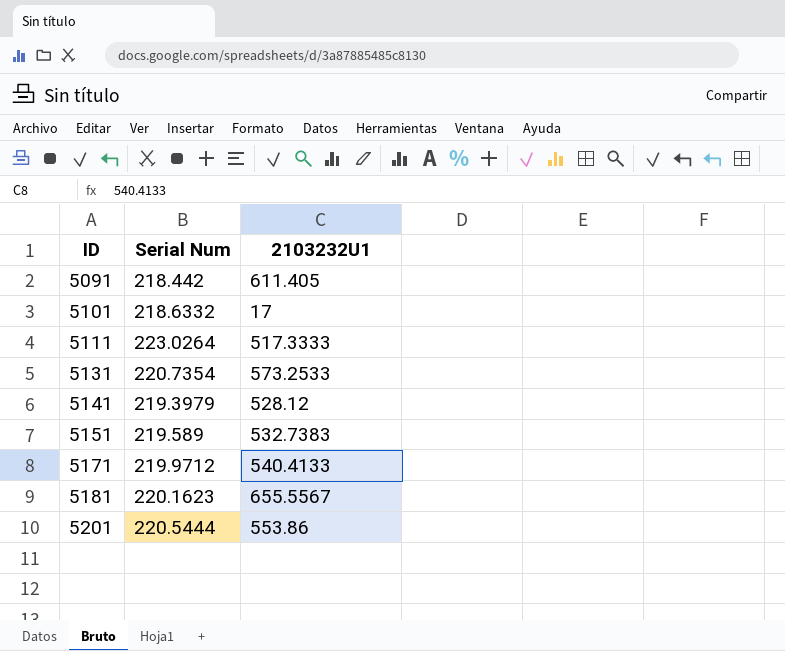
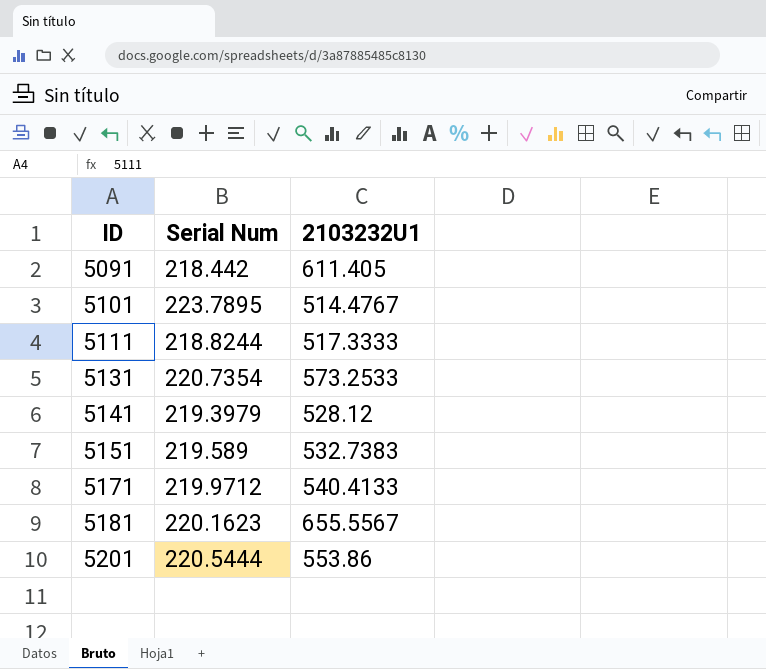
5101 | Serial Num: 218.6332 -> 223.7895
5101 | 2103232U1: 17 -> 514.4767
5111 | Serial Num: 223.0264 -> 218.8244

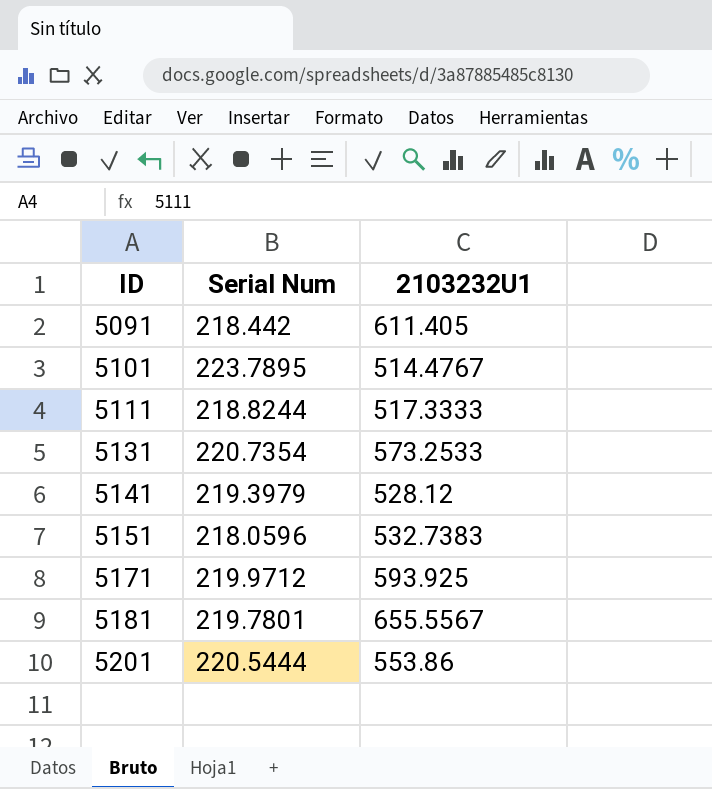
5151 | Serial Num: 219.589 -> 218.0596
5171 | 2103232U1: 540.4133 -> 593.925
5181 | Serial Num: 220.1623 -> 219.7801

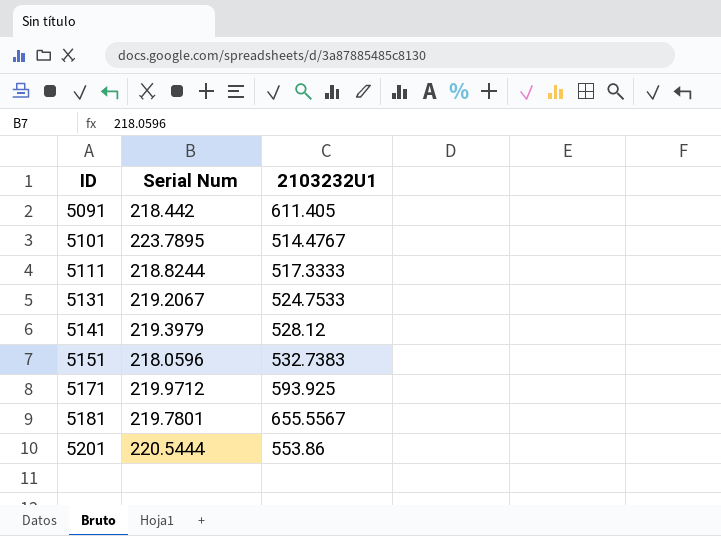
5131 | Serial Num: 220.7354 -> 219.2067
5131 | 2103232U1: 573.2533 -> 524.7533

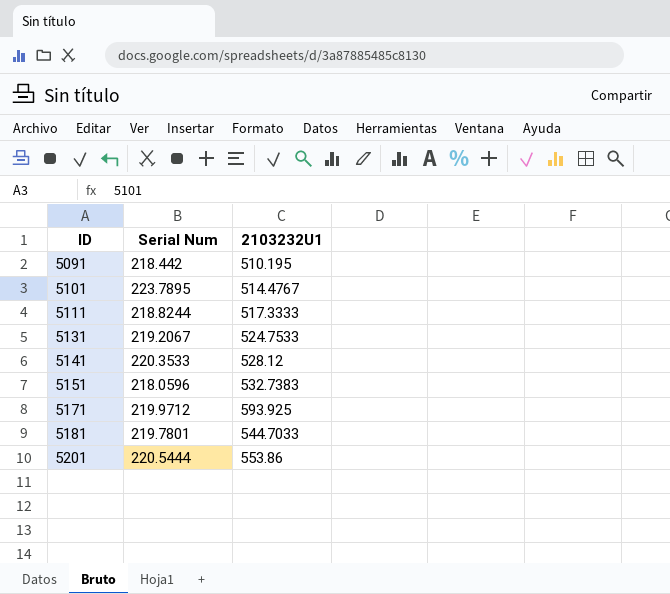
5091 | 2103232U1: 611.405 -> 510.195
5141 | Serial Num: 219.3979 -> 220.3533
5181 | 2103232U1: 655.5567 -> 544.7033

